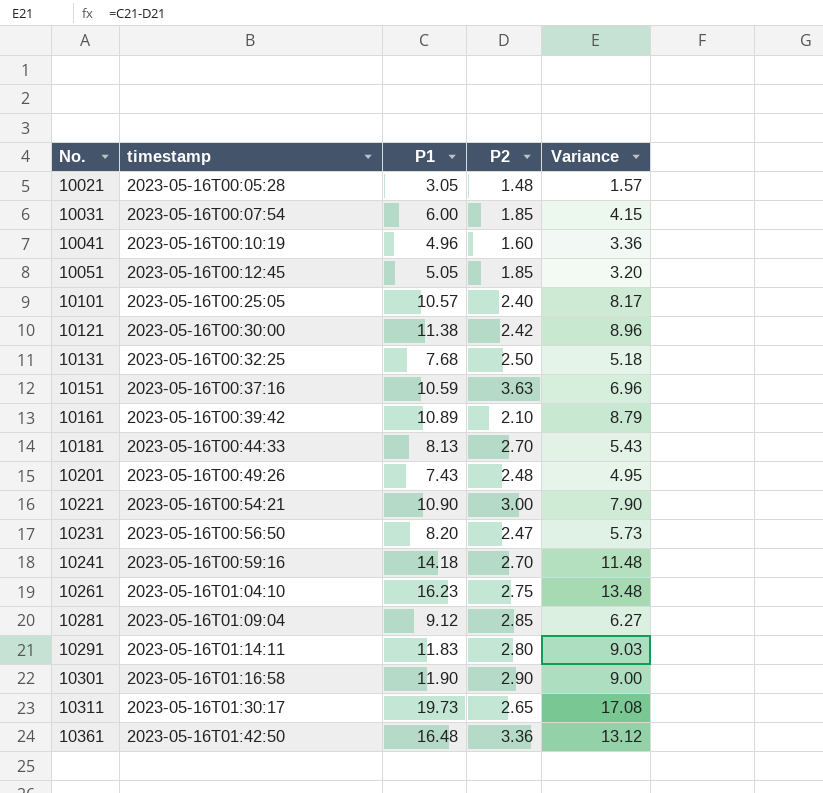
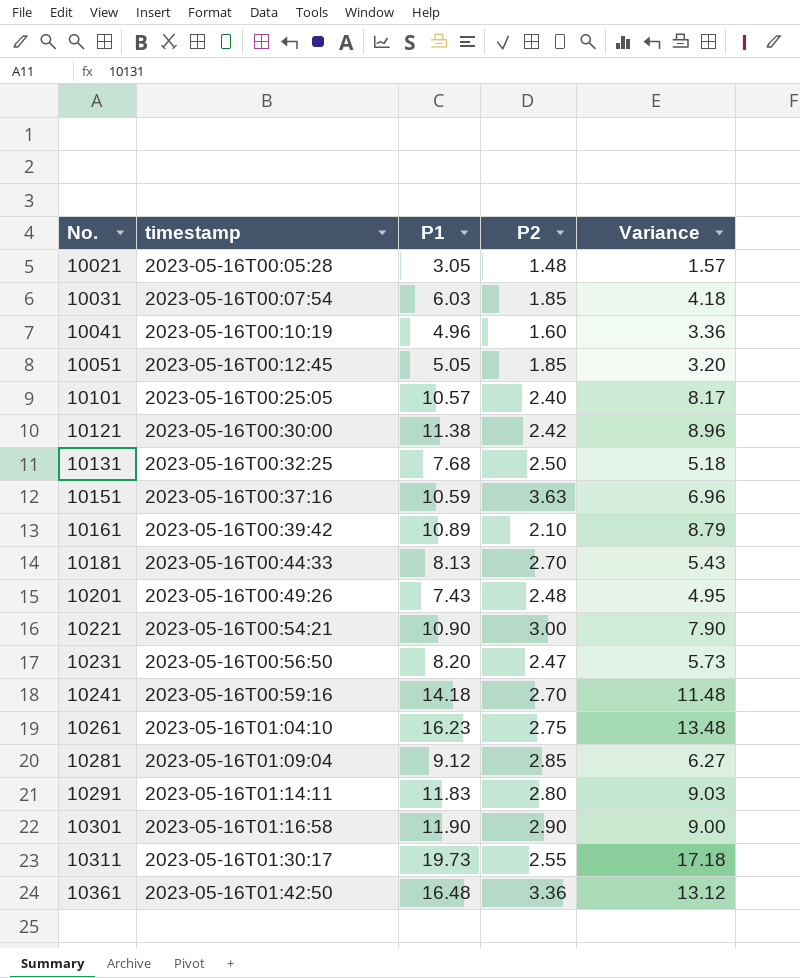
10031 | P1: 6.00 -> 6.03
10031 | Variance: 4.15 -> 4.18
10311 | P2: 2.65 -> 2.55
10311 | Variance: 17.08 -> 17.18

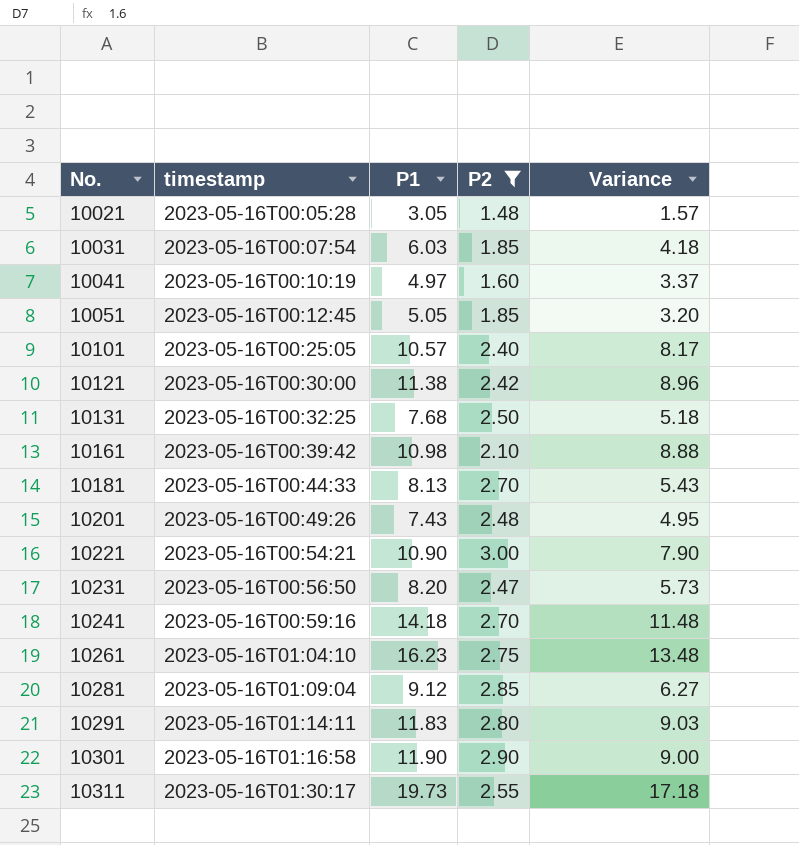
filter: none -> P2 <= 3.00
10041 | P1: 4.96 -> 4.97
10041 | Variance: 3.36 -> 3.37
10161 | P1: 10.89 -> 10.98
10161 | Variance: 8.79 -> 8.88

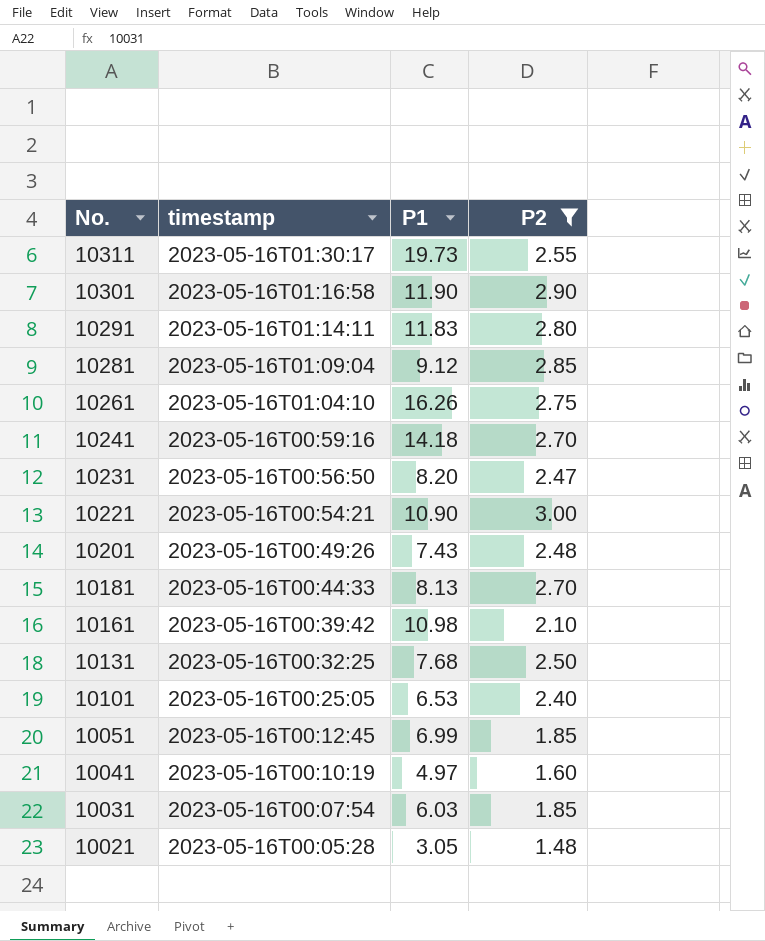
row order: No. ascending -> No. descending
column Variance | formula: [P1] - [P2] -> none
row 10121: 2023-05-16T00:30:00 | 11.38 | 2.42 | 8.96 -> none
10261 | P1: 16.23 -> 16.26
10101 | P1: 10.57 -> 6.53
10051 | P1: 5.05 -> 6.99

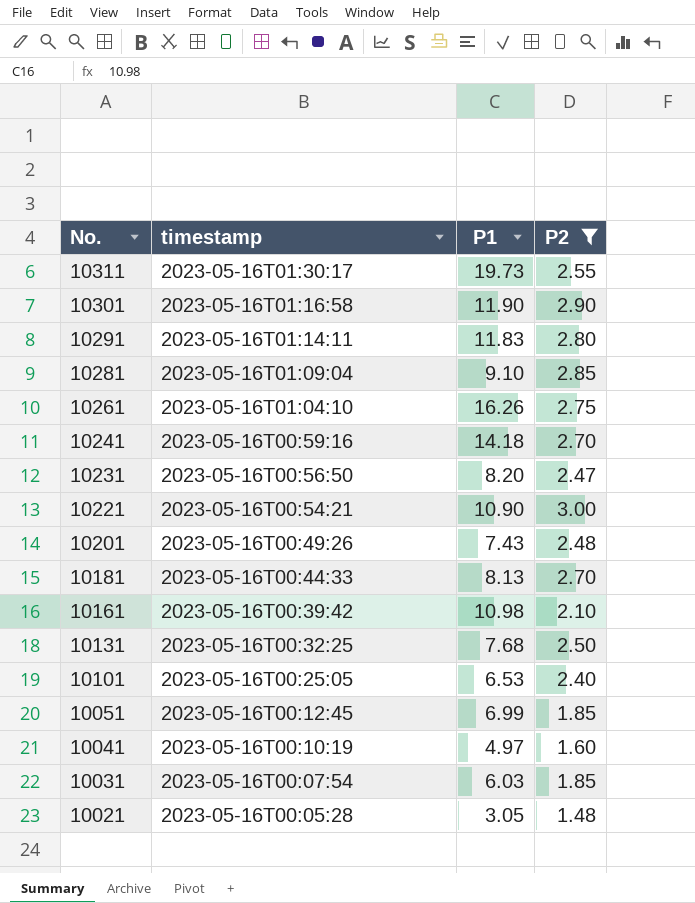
10281 | P1: 9.12 -> 9.10

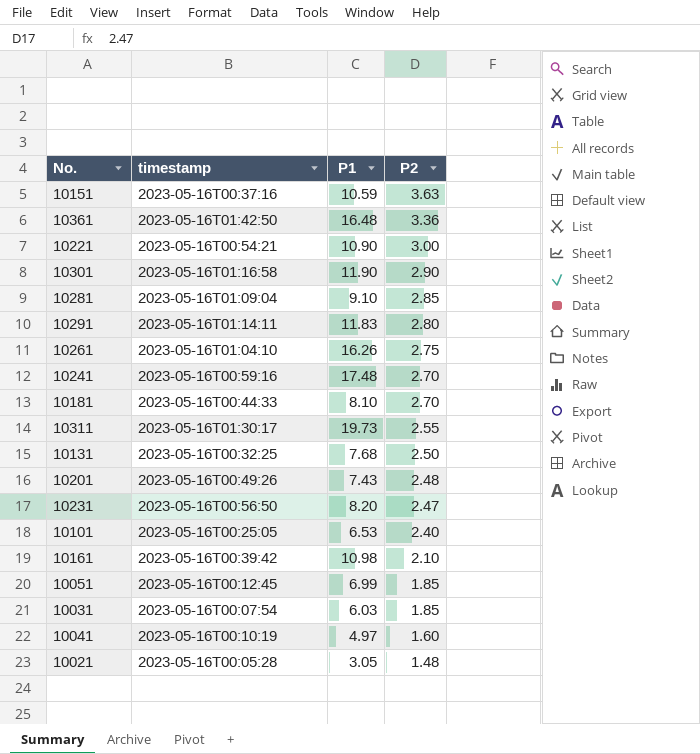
filter: P2 <= 3.00 -> none
row order: No. descending -> P2 descending
10241 | P1: 14.18 -> 17.48
10181 | P1: 8.13 -> 8.10

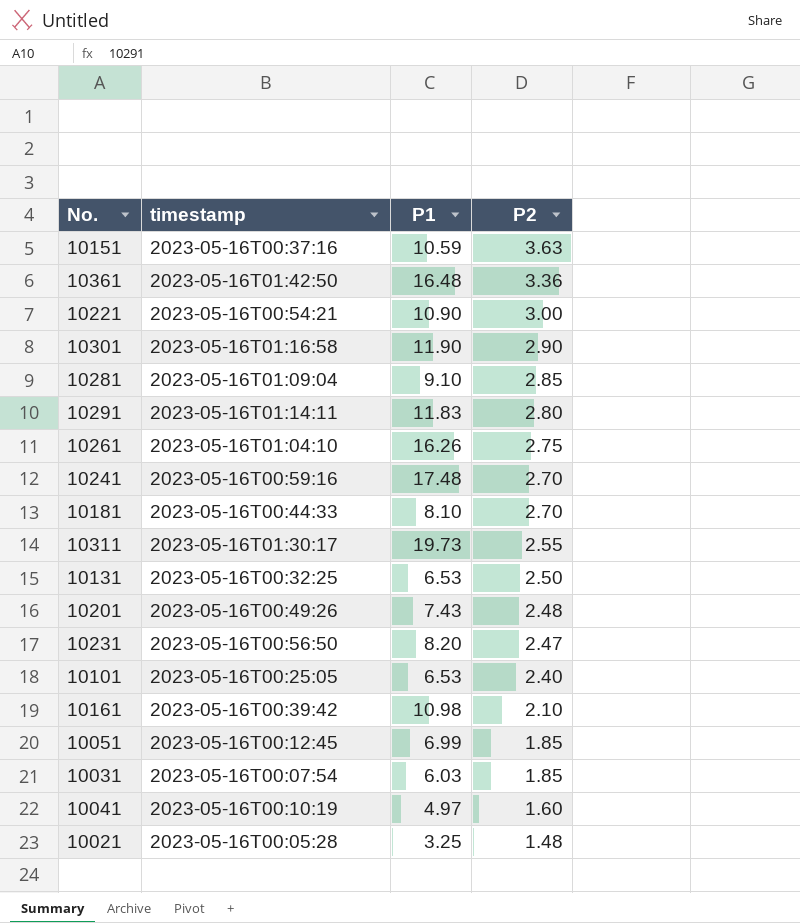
10131 | P1: 7.68 -> 6.53
10021 | P1: 3.05 -> 3.25

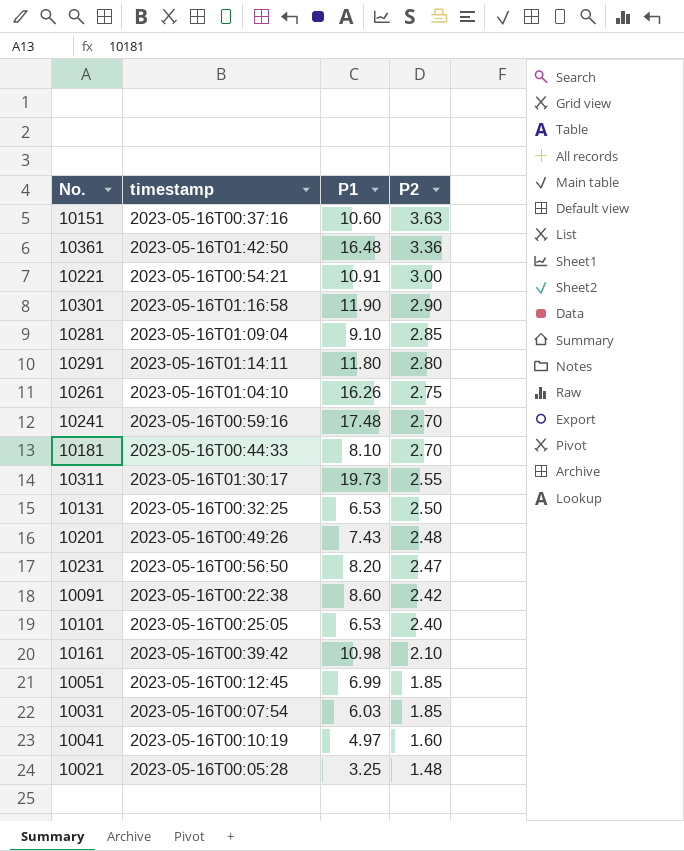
10151 | P1: 10.59 -> 10.60
10221 | P1: 10.90 -> 10.91
10291 | P1: 11.83 -> 11.80
row 10091: none -> 2023-05-16T00:22:38 | 8.60 | 2.42

